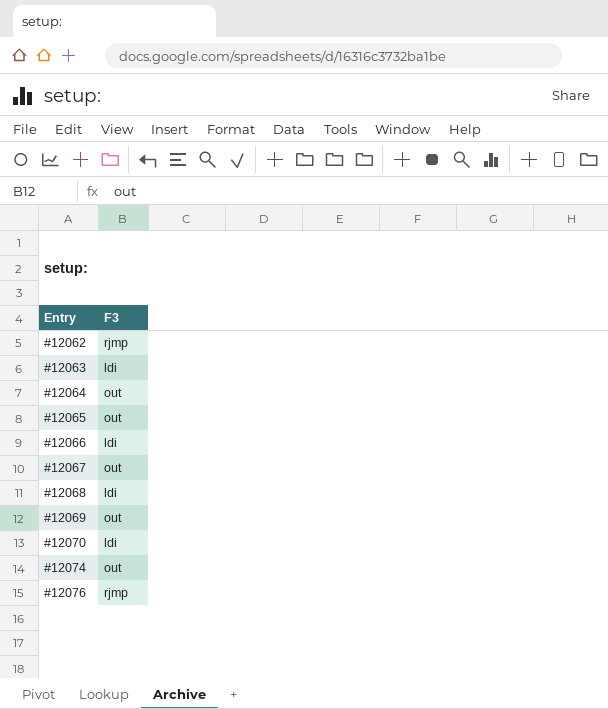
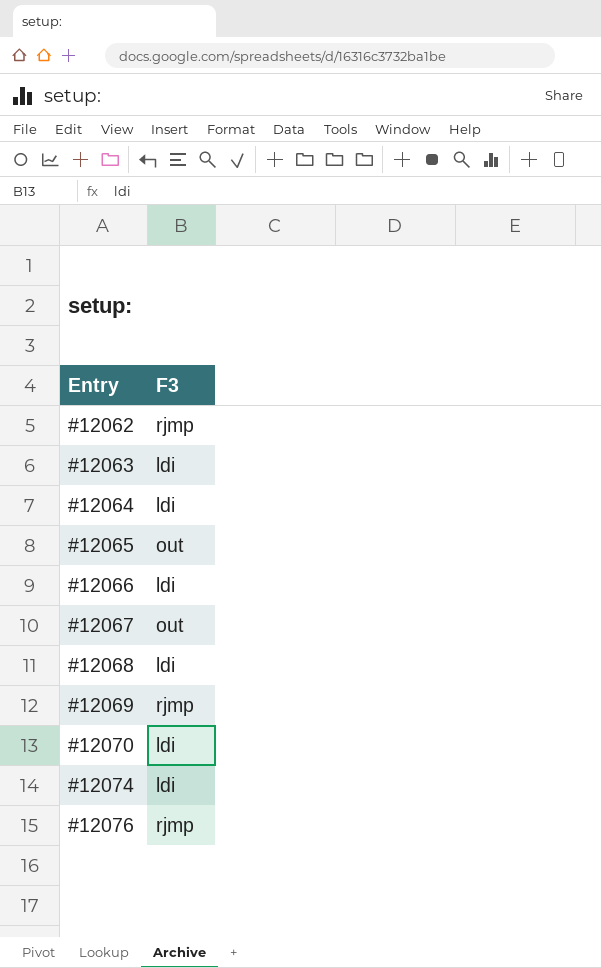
#12064 | F3: out -> ldi
#12069 | F3: out -> rjmp
#12074 | F3: out -> ldi

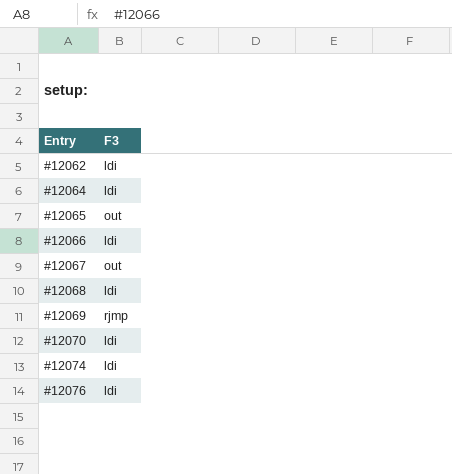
row #12063: ldi -> none
#12062 | F3: rjmp -> ldi
#12076 | F3: rjmp -> ldi

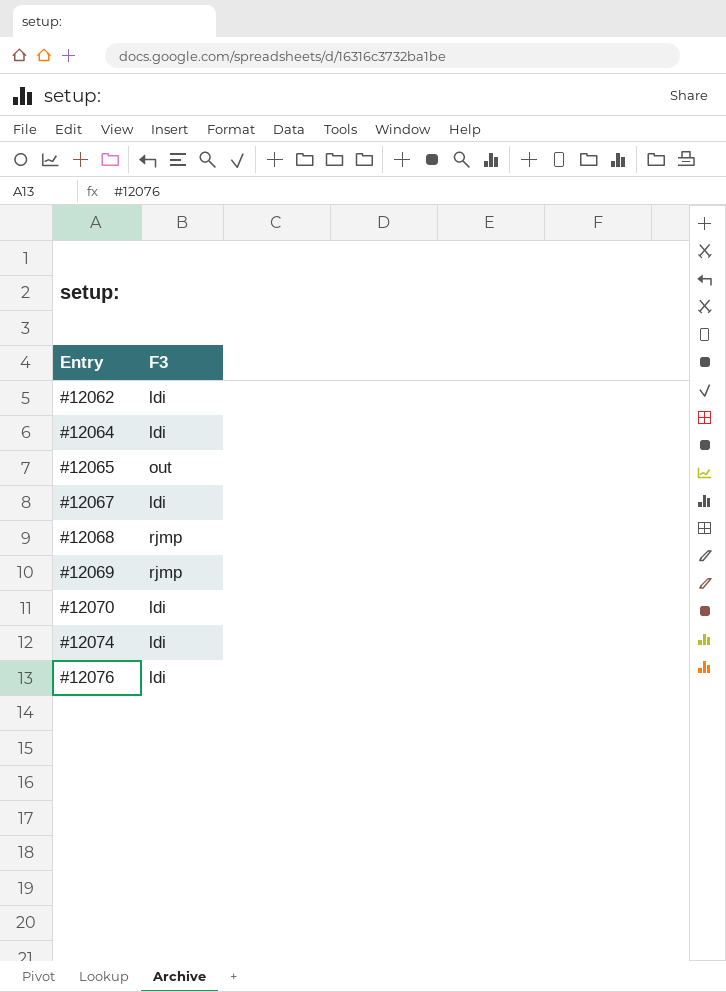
row #12066: ldi -> none
#12067 | F3: out -> ldi
#12068 | F3: ldi -> rjmp

